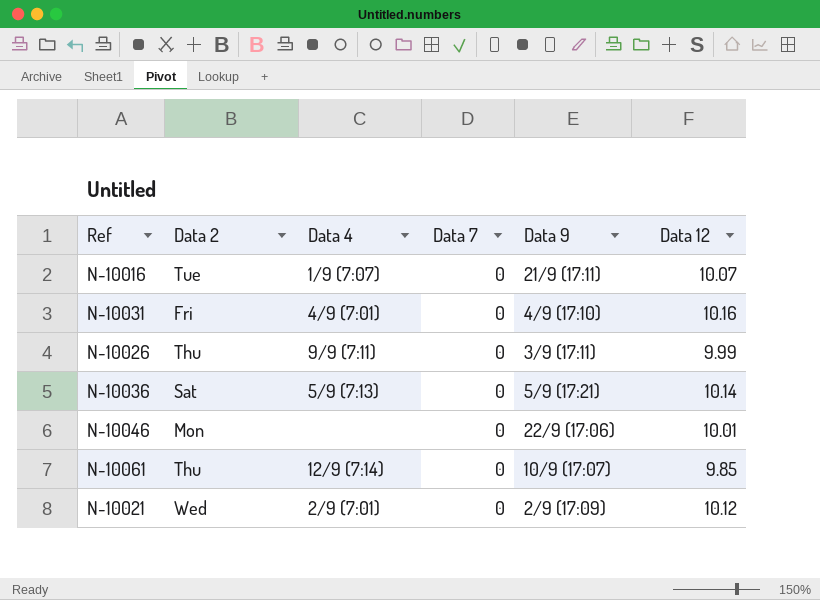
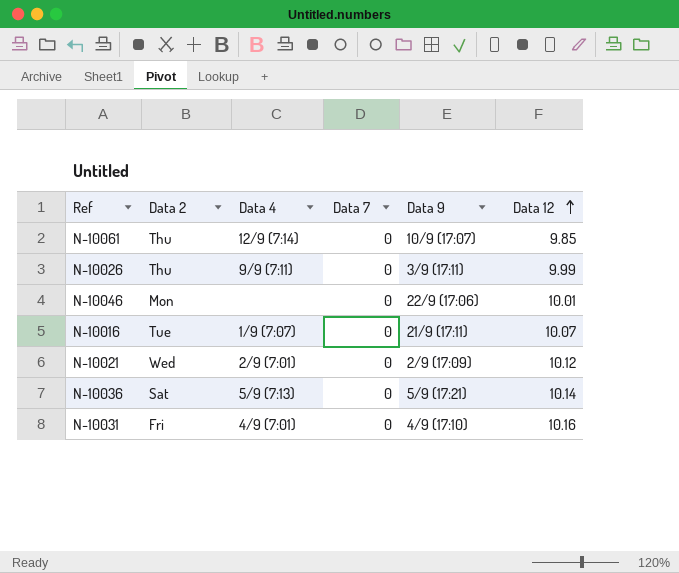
row order: none -> Data 12 ascending

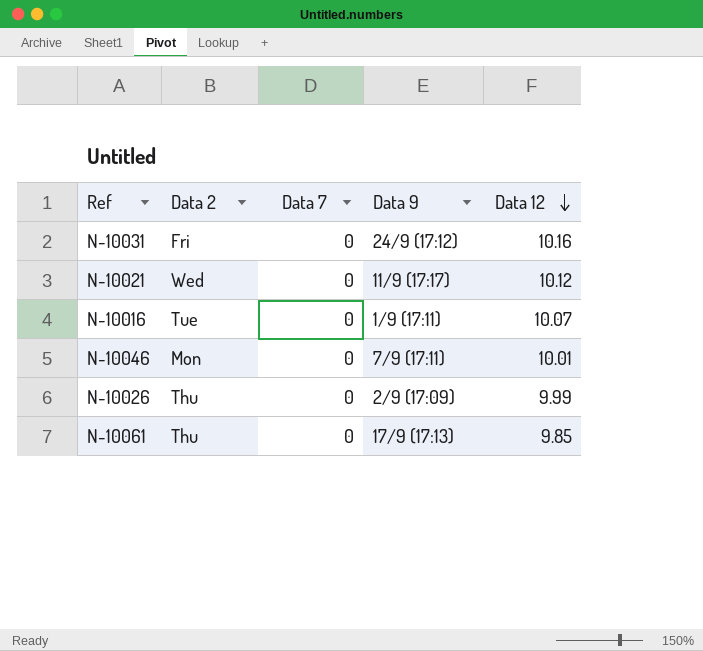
row order: Data 12 ascending -> Data 12 descending
column Data 4 | position: 3 -> none
row N-10036: Sat | 5/9 (7:13) | 0 | 5/9 (17:21) | 10.14 -> none
N-10031 | Data 9: 4/9 (17:10) -> 24/9 (17:12)
N-10021 | Data 9: 2/9 (17:09) -> 11/9 (17:17)
N-10016 | Data 9: 21/9 (17:11) -> 1/9 (17:11)
N-10046 | Data 9: 22/9 (17:06) -> 7/9 (17:11)
N-10026 | Data 9: 3/9 (17:11) -> 2/9 (17:09)
N-10061 | Data 9: 10/9 (17:07) -> 17/9 (17:13)

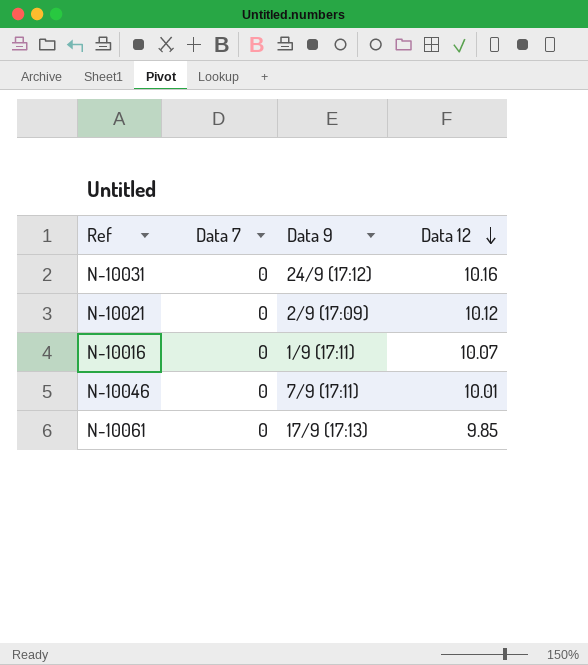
column Data 2 | position: 2 -> none
row N-10026: Thu | 0 | 2/9 (17:09) | 9.99 -> none
N-10021 | Data 9: 11/9 (17:17) -> 2/9 (17:09)

